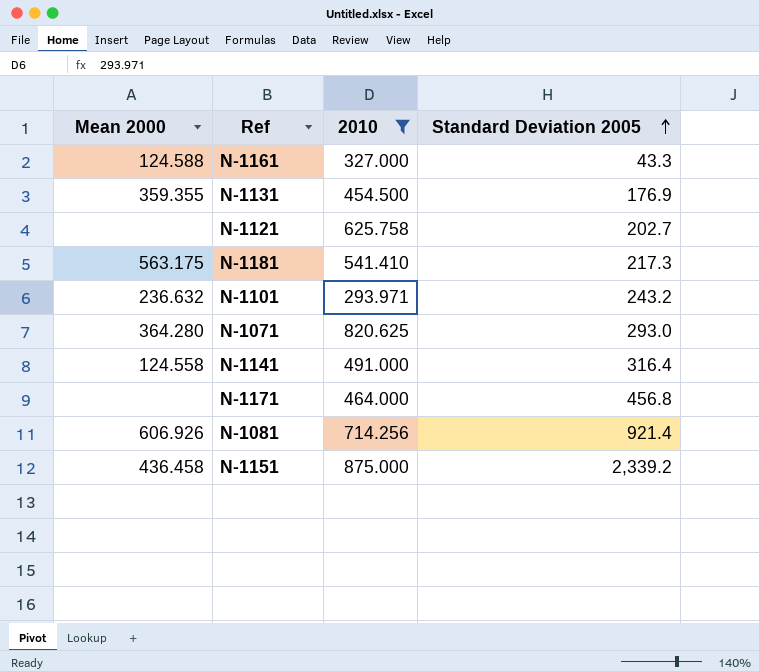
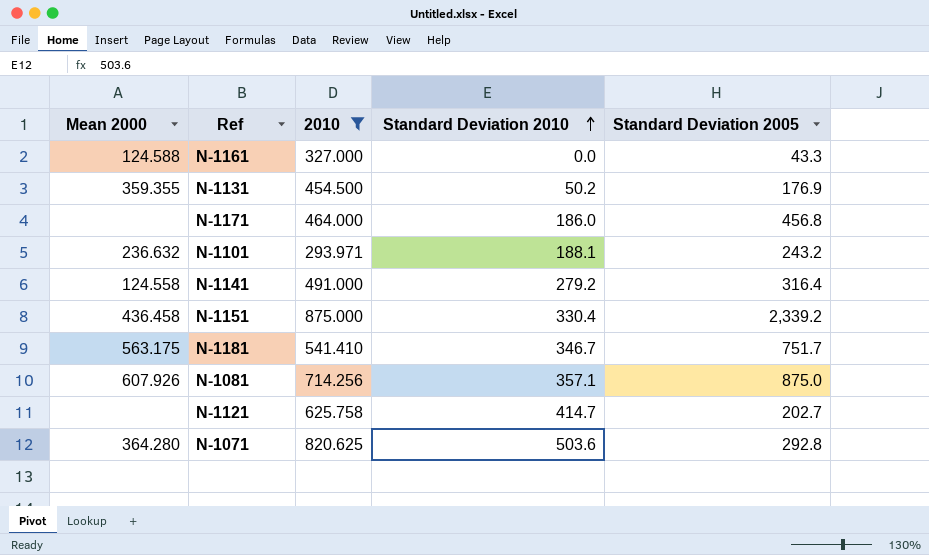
row order: Standard Deviation 2005 ascending -> Standard Deviation 2010 ascending
column Standard Deviation 2010 | position: none -> 4
N-1181 | Standard Deviation 2005: 217.3 -> 751.7
N-1081 | Mean 2000: 606.926 -> 607.926
N-1081 | Standard Deviation 2005: 921.4 -> 875.0
N-1071 | Standard Deviation 2005: 293.0 -> 292.8

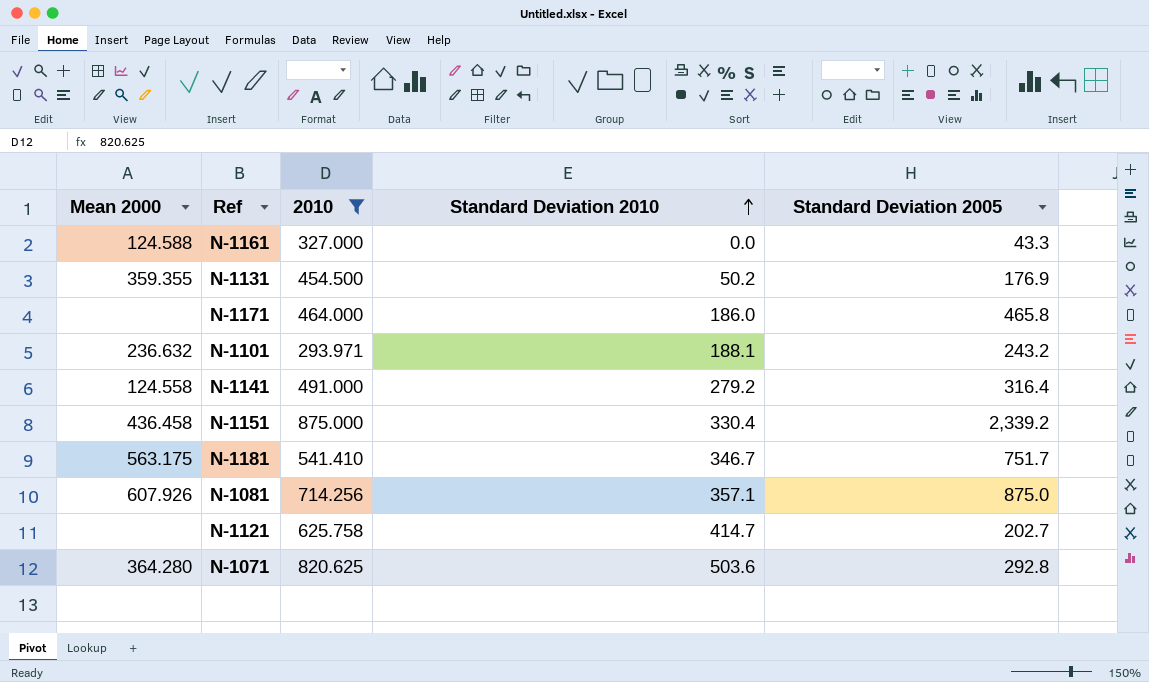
N-1171 | Standard Deviation 2005: 456.8 -> 465.8

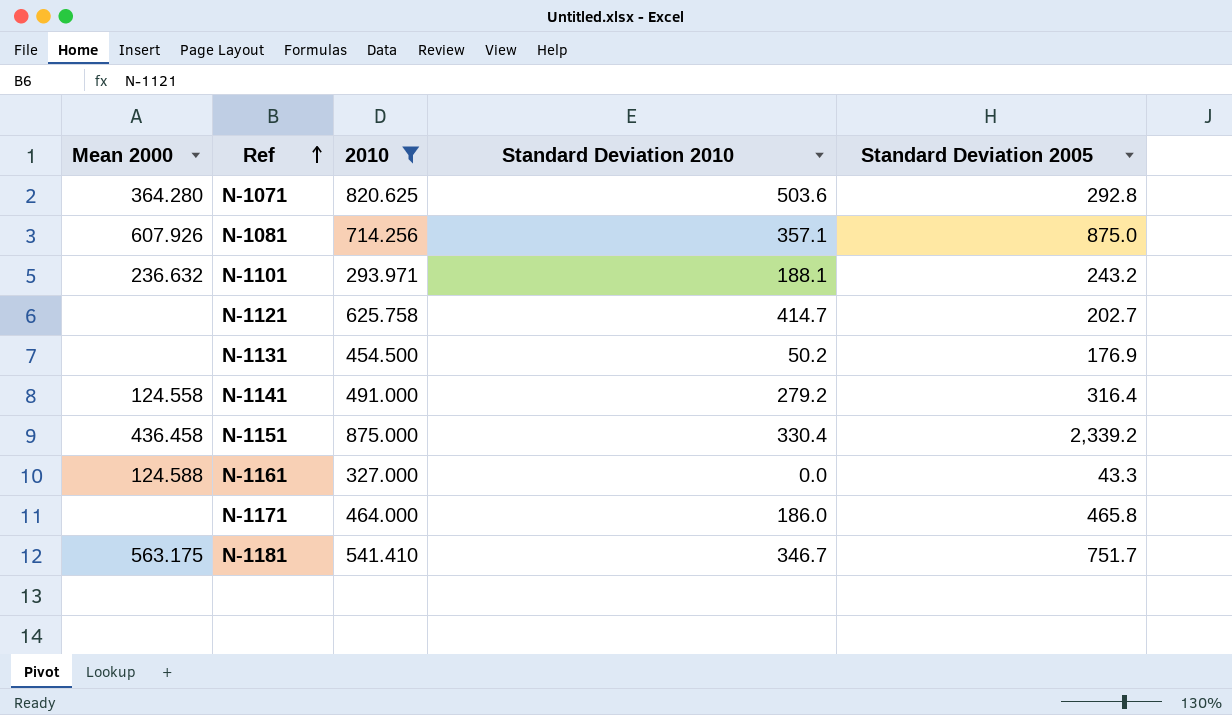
row order: Standard Deviation 2010 ascending -> Ref ascending
N-1131 | Mean 2000: 359.355 -> none

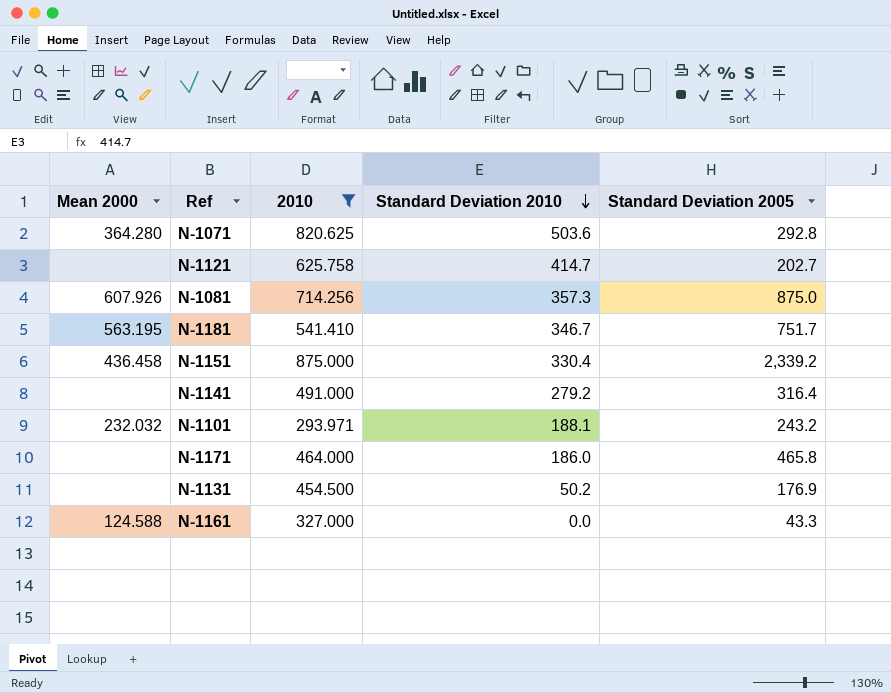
row order: Ref ascending -> Standard Deviation 2010 descending
N-1081 | Standard Deviation 2010: 357.1 -> 357.3
N-1181 | Mean 2000: 563.175 -> 563.195
N-1141 | Mean 2000: 124.558 -> none
N-1101 | Mean 2000: 236.632 -> 232.032

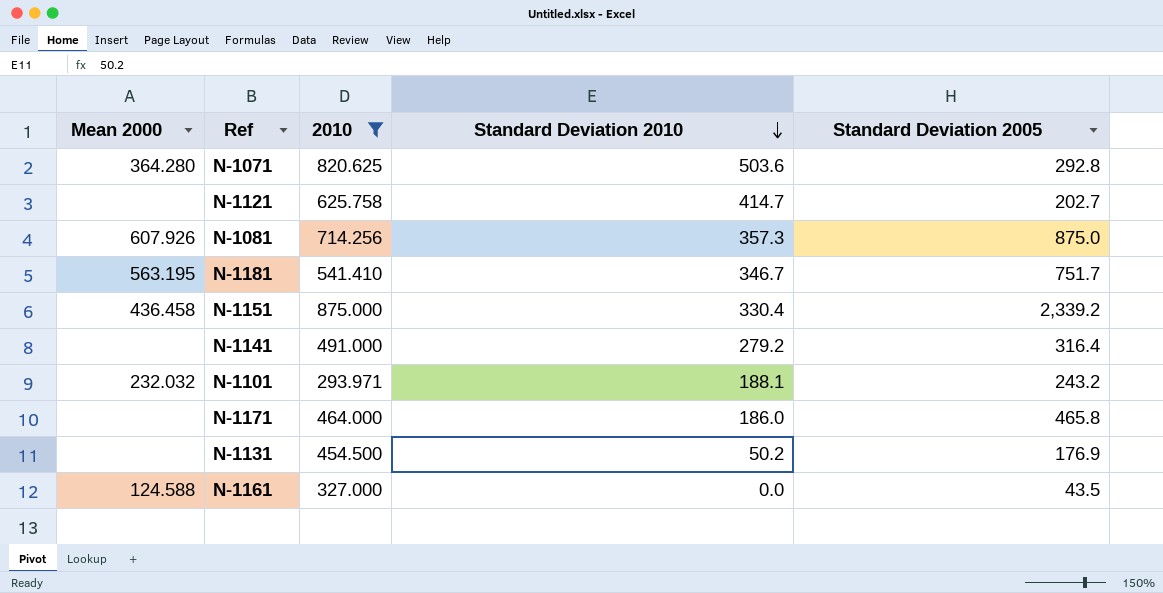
N-1161 | Standard Deviation 2005: 43.3 -> 43.5

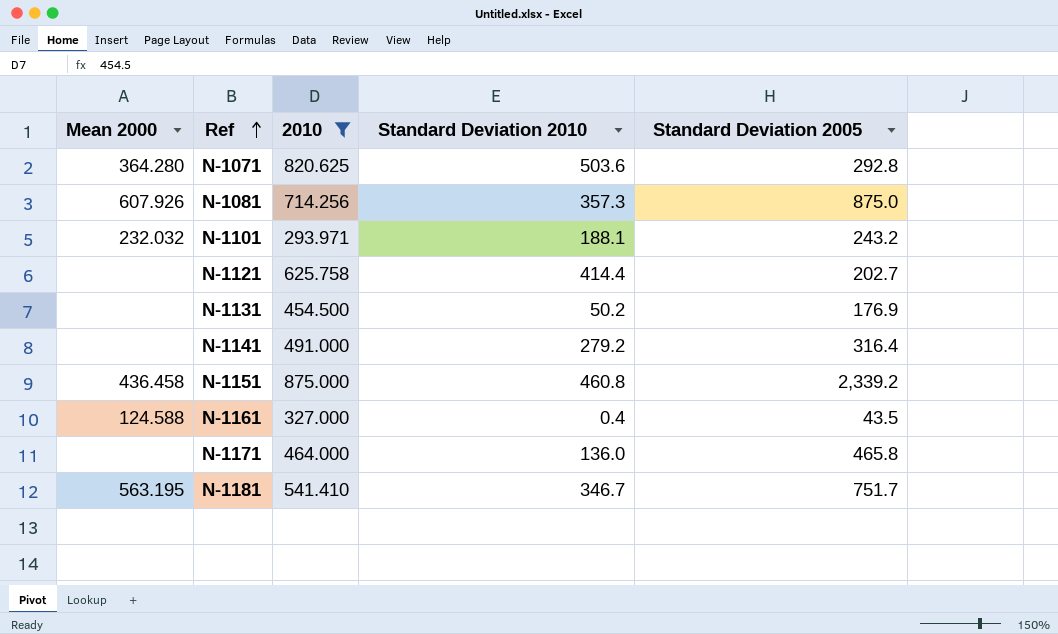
row order: Standard Deviation 2010 descending -> Ref ascending
N-1121 | Standard Deviation 2010: 414.7 -> 414.4
N-1151 | Standard Deviation 2010: 330.4 -> 460.8
N-1161 | Standard Deviation 2010: 0.0 -> 0.4
N-1171 | Standard Deviation 2010: 186.0 -> 136.0

